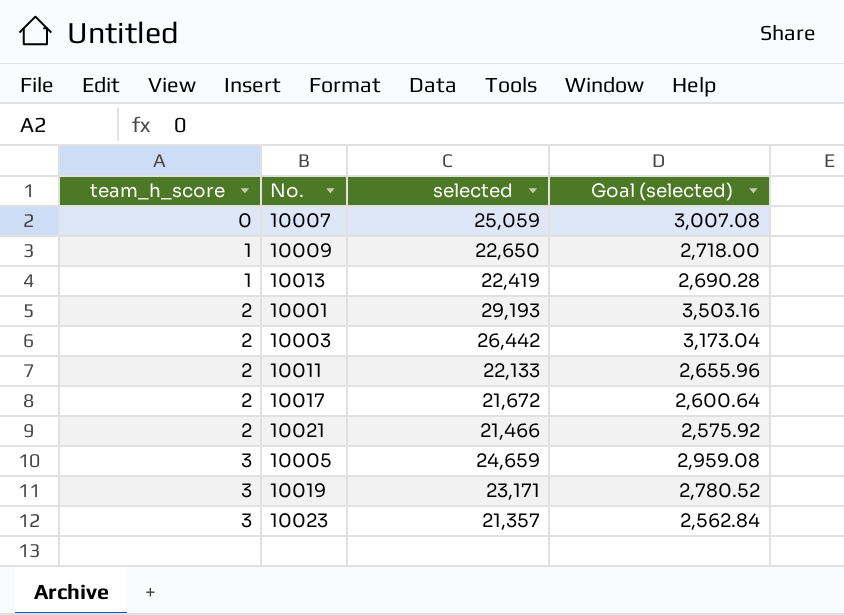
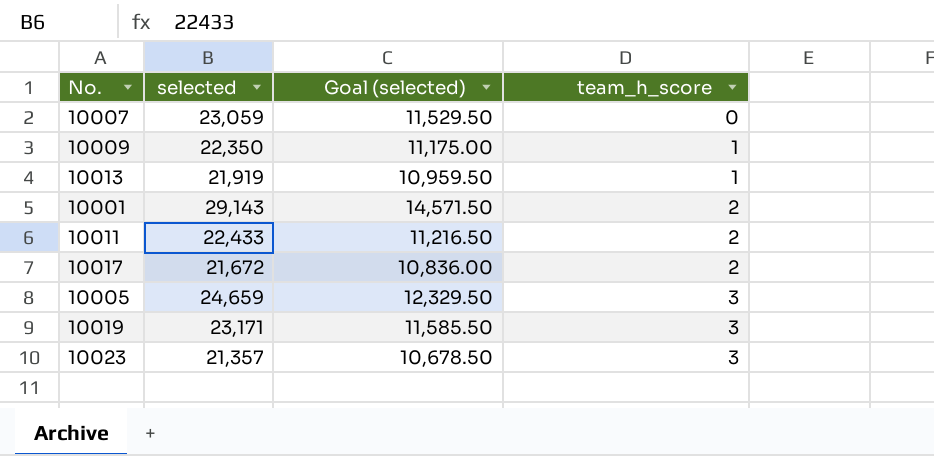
column Goal (selected) | formula: [selected] * 0.12 -> [selected] * 0.5
column team_h_score | position: 1 -> 4
row 10003: 2 | 26,442 | 3,173.04 -> none
row 10021: 2 | 21,466 | 2,575.92 -> none
10007 | selected: 25,059 -> 23,059
10009 | selected: 22,650 -> 22,350
10013 | selected: 22,419 -> 21,919
10001 | selected: 29,193 -> 29,143
10011 | selected: 22,133 -> 22,433

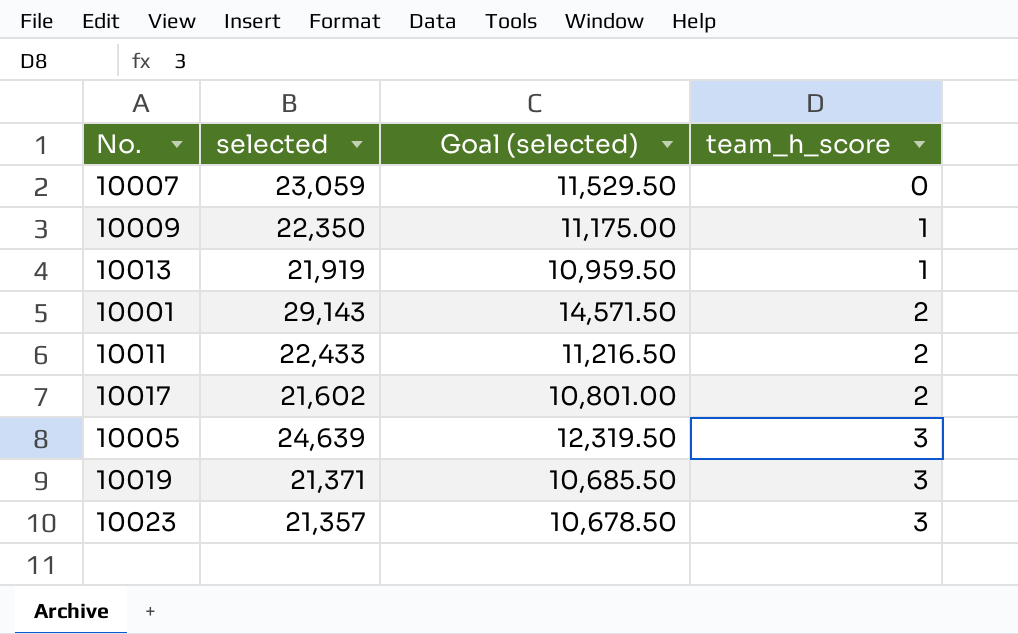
10017 | selected: 21,672 -> 21,602
10017 | Goal (selected): 10,836.00 -> 10,801.00
10005 | selected: 24,659 -> 24,639
10005 | Goal (selected): 12,329.50 -> 12,319.50
10019 | selected: 23,171 -> 21,371
10019 | Goal (selected): 11,585.50 -> 10,685.50

